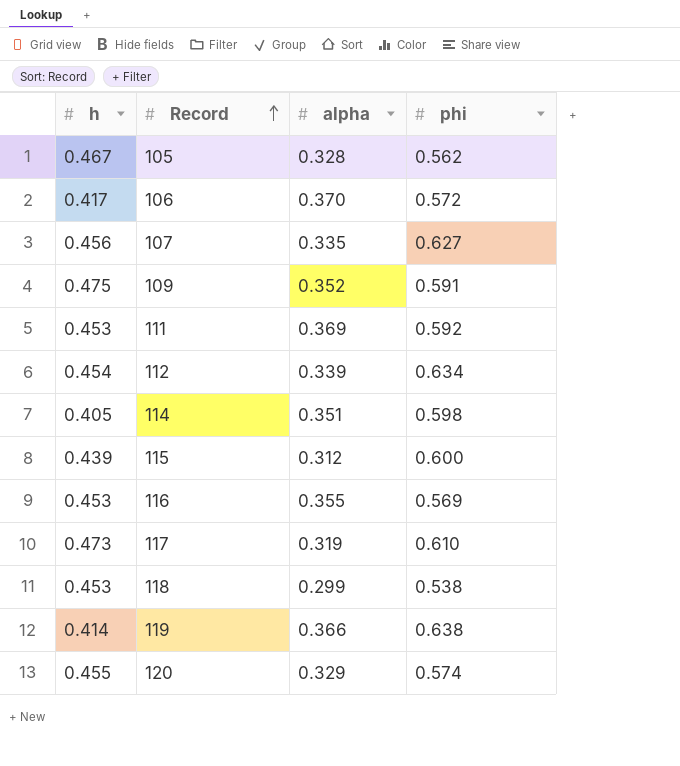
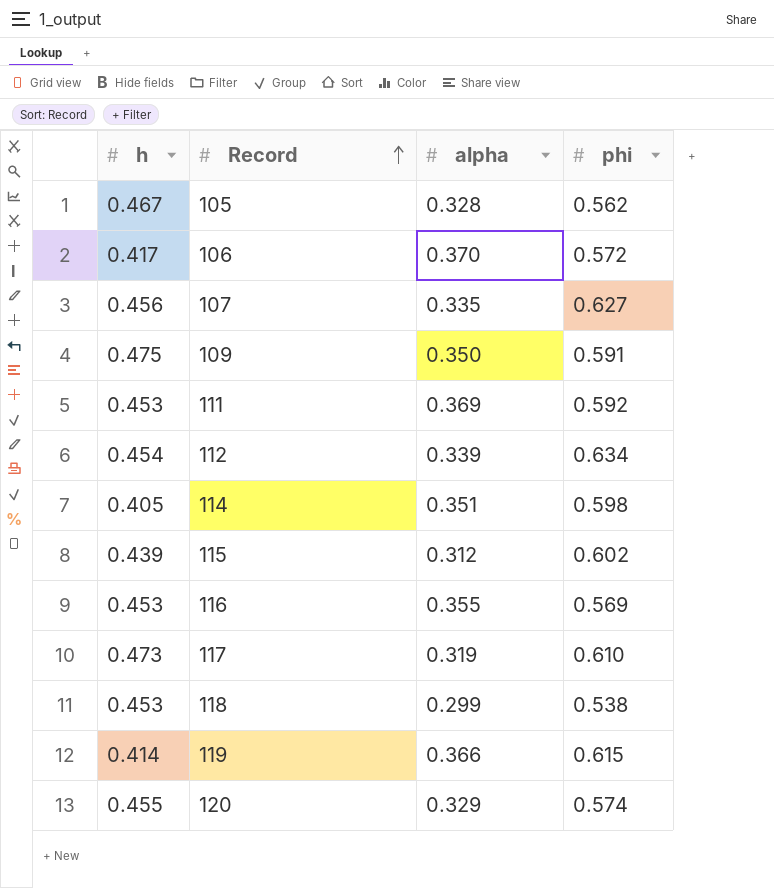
109 | alpha: 0.352 -> 0.350
115 | phi: 0.600 -> 0.602
119 | phi: 0.638 -> 0.615

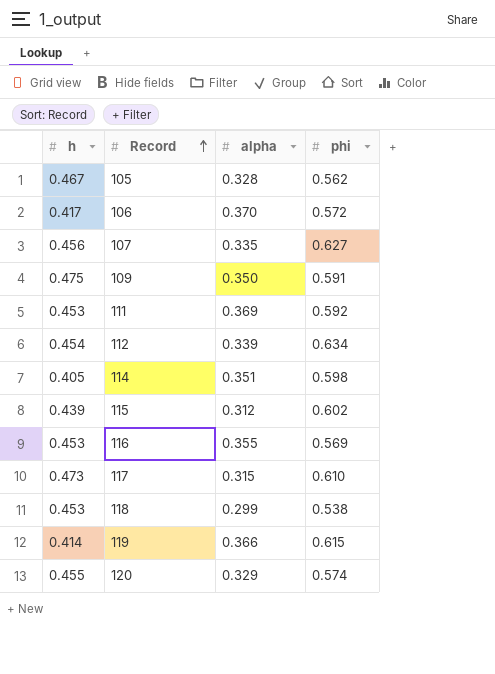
117 | alpha: 0.319 -> 0.315

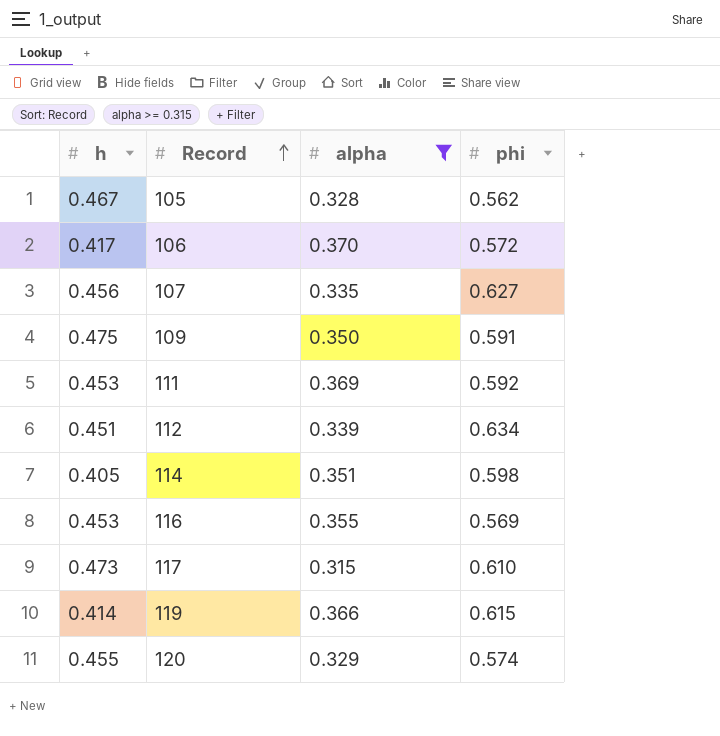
filter: none -> alpha >= 0.315
112 | h: 0.454 -> 0.451

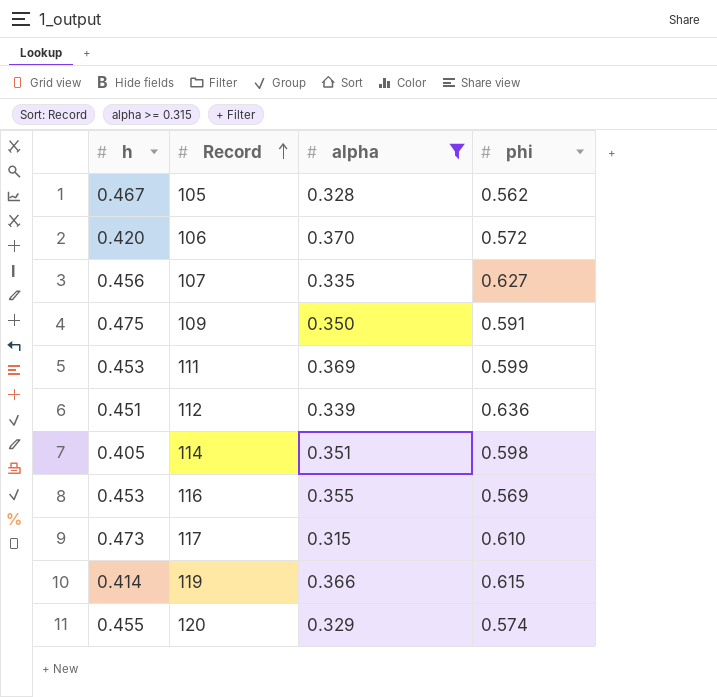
106 | h: 0.417 -> 0.420
111 | phi: 0.592 -> 0.599
112 | phi: 0.634 -> 0.636

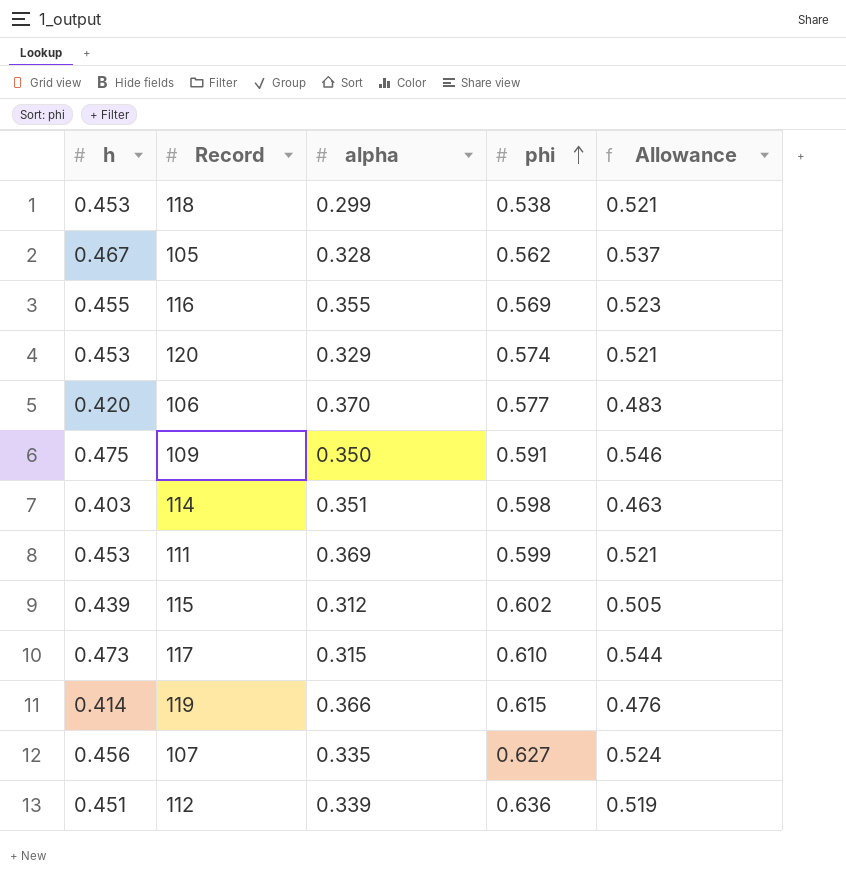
filter: alpha >= 0.315 -> none
row order: Record ascending -> phi ascending
column Allowance | formula: none -> [h] * 1.15
116 | h: 0.453 -> 0.455
120 | h: 0.455 -> 0.453
106 | phi: 0.572 -> 0.577
114 | h: 0.405 -> 0.403

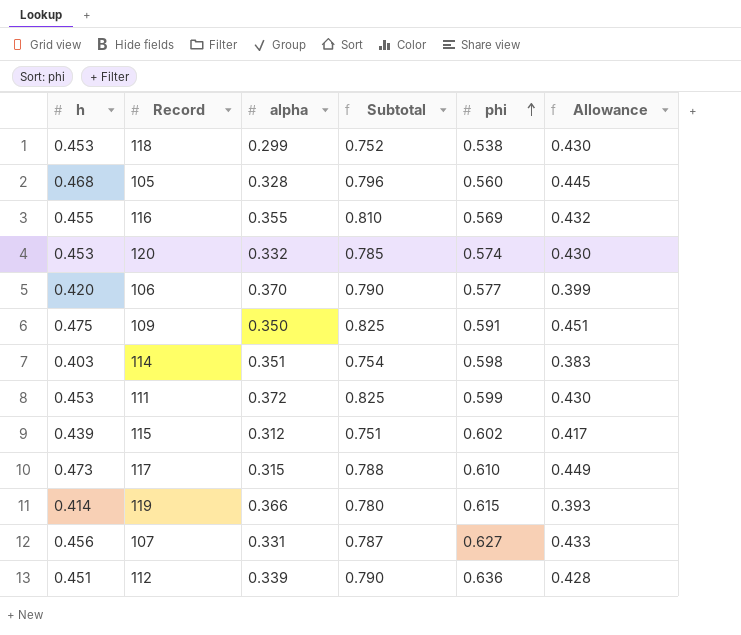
column Subtotal | formula: none -> [h] + [alpha]
column Allowance | formula: [h] * 1.15 -> [h] * 0.95
105 | h: 0.467 -> 0.468
105 | phi: 0.562 -> 0.560
120 | alpha: 0.329 -> 0.332
111 | alpha: 0.369 -> 0.372
107 | alpha: 0.335 -> 0.331

